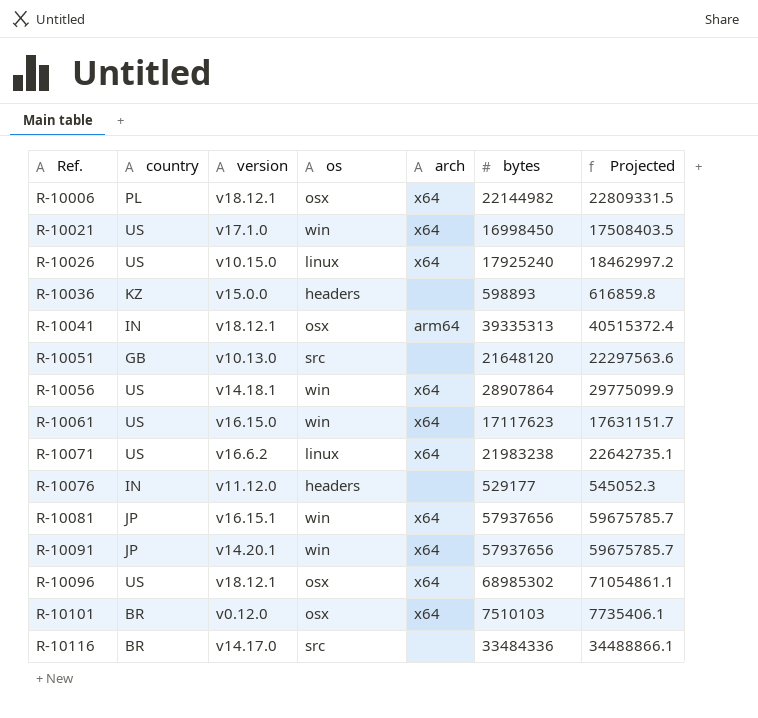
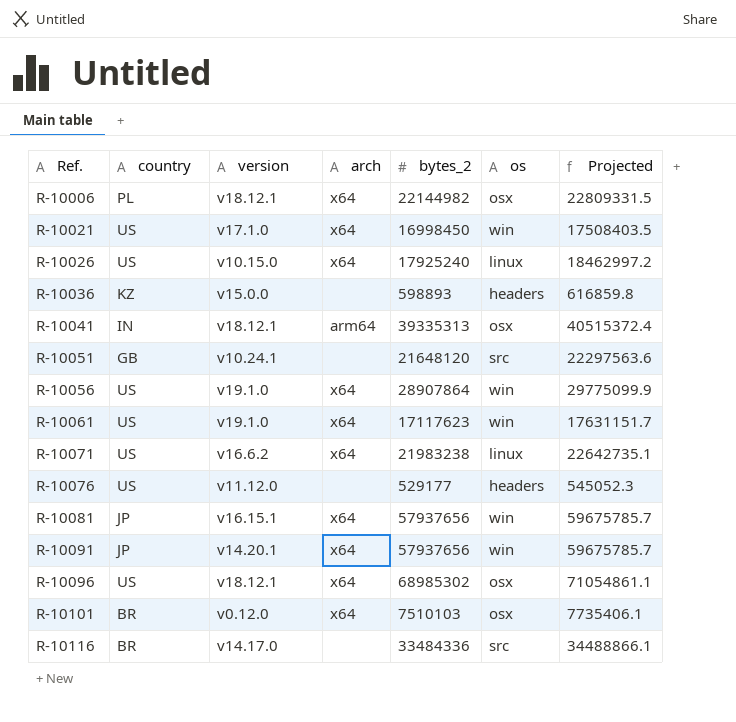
column name: bytes -> bytes_2
column os | position: 4 -> 6
R-10051 | version: v10.13.0 -> v10.24.1
R-10056 | version: v14.18.1 -> v19.1.0
R-10061 | version: v16.15.0 -> v19.1.0
R-10076 | country: IN -> US

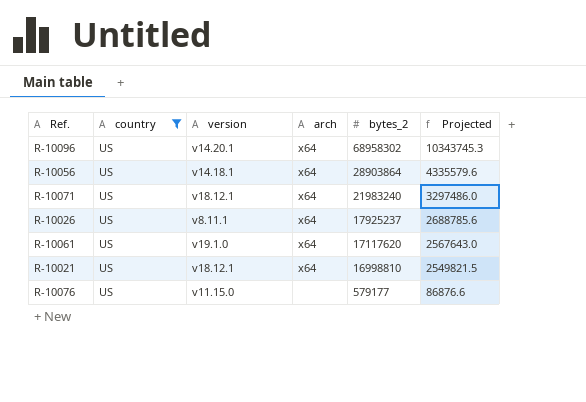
filter: none -> country = US
row order: Ref. ascending -> bytes_2 descending
column os | position: 6 -> none
column Projected | formula: [bytes_2] * 1.03 -> [bytes_2] * 0.15
R-10096 | version: v18.12.1 -> v14.20.1
R-10096 | bytes_2: 68985302 -> 68958302
R-10056 | version: v19.1.0 -> v14.18.1
R-10056 | bytes_2: 28907864 -> 28903864
R-10071 | version: v16.6.2 -> v18.12.1
R-10071 | bytes_2: 21983238 -> 21983240
R-10026 | version: v10.15.0 -> v8.11.1
R-10026 | bytes_2: 17925240 -> 17925237
R-10061 | bytes_2: 17117623 -> 17117620
R-10021 | version: v17.1.0 -> v18.12.1
R-10021 | bytes_2: 16998450 -> 16998810
R-10076 | version: v11.12.0 -> v11.15.0
R-10076 | bytes_2: 529177 -> 579177

